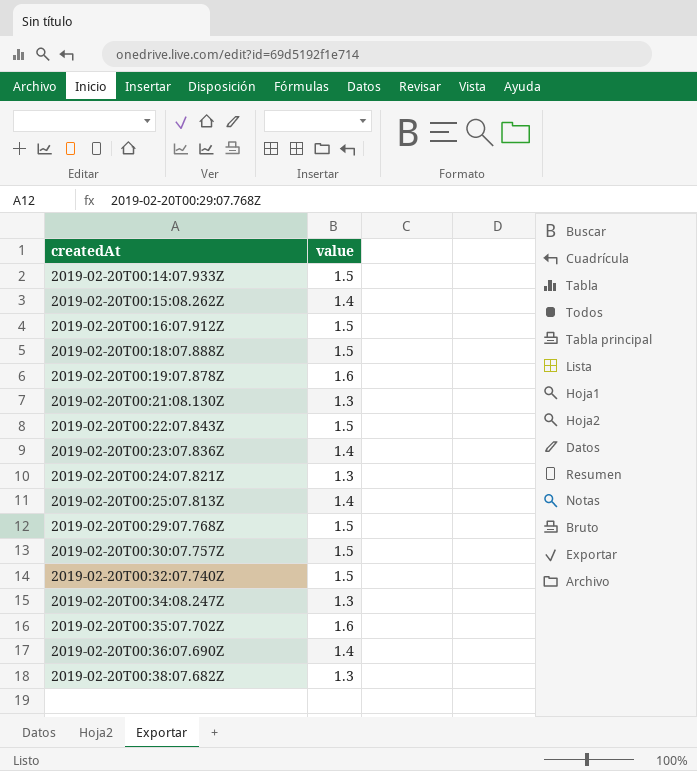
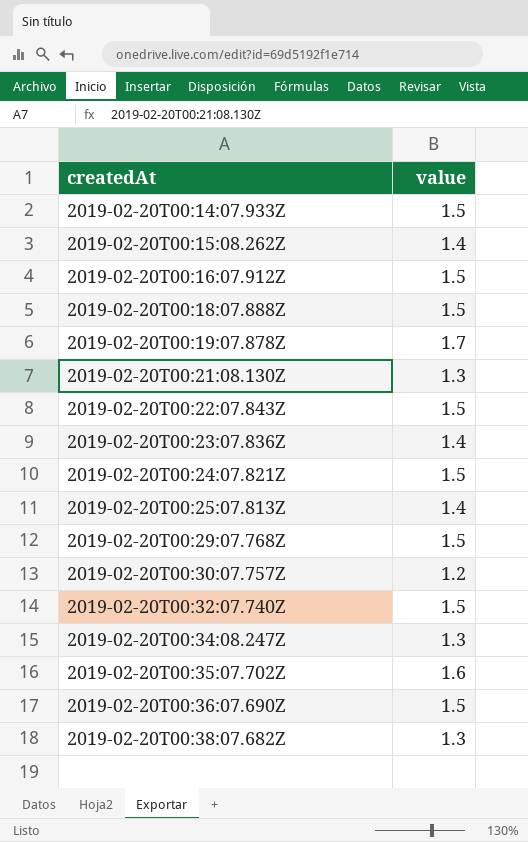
2019-02-20T00:19:07.878Z | value: 1.6 -> 1.7
2019-02-20T00:24:07.821Z | value: 1.3 -> 1.5
2019-02-20T00:30:07.757Z | value: 1.5 -> 1.2
2019-02-20T00:36:07.690Z | value: 1.4 -> 1.5

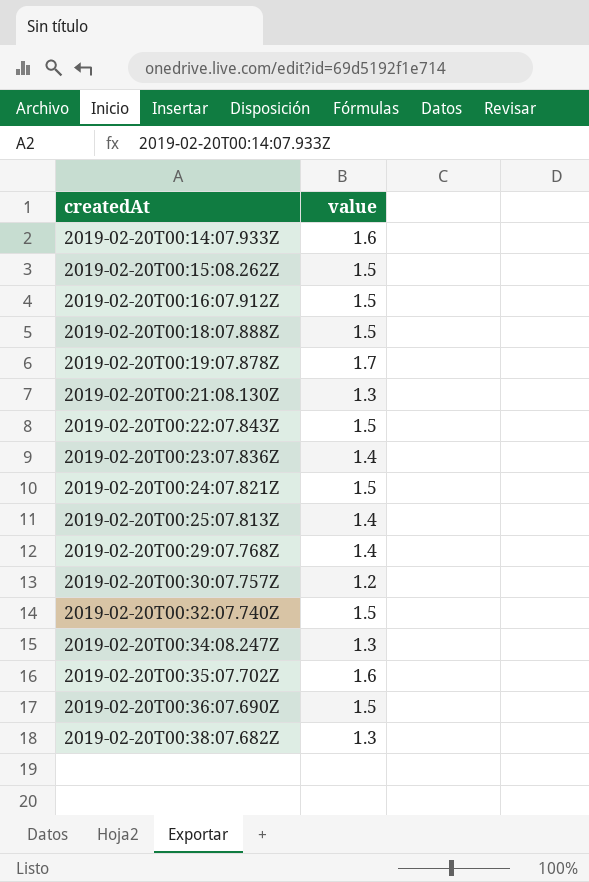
2019-02-20T00:14:07.933Z | value: 1.5 -> 1.6
2019-02-20T00:15:08.262Z | value: 1.4 -> 1.5
2019-02-20T00:29:07.768Z | value: 1.5 -> 1.4

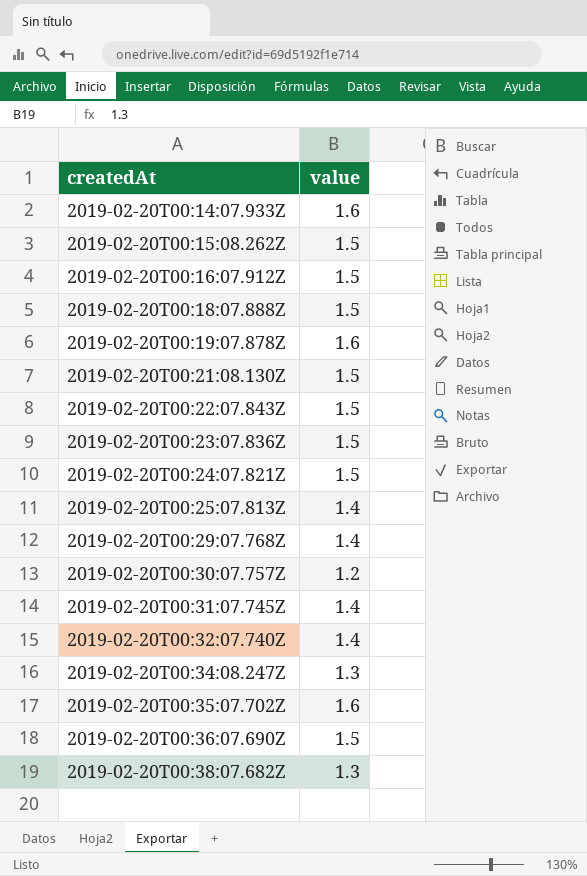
2019-02-20T00:19:07.878Z | value: 1.7 -> 1.6
2019-02-20T00:21:08.130Z | value: 1.3 -> 1.5
2019-02-20T00:23:07.836Z | value: 1.4 -> 1.5
row 2019-02-20T00:31:07.745Z: none -> 1.4
2019-02-20T00:32:07.740Z | value: 1.5 -> 1.4

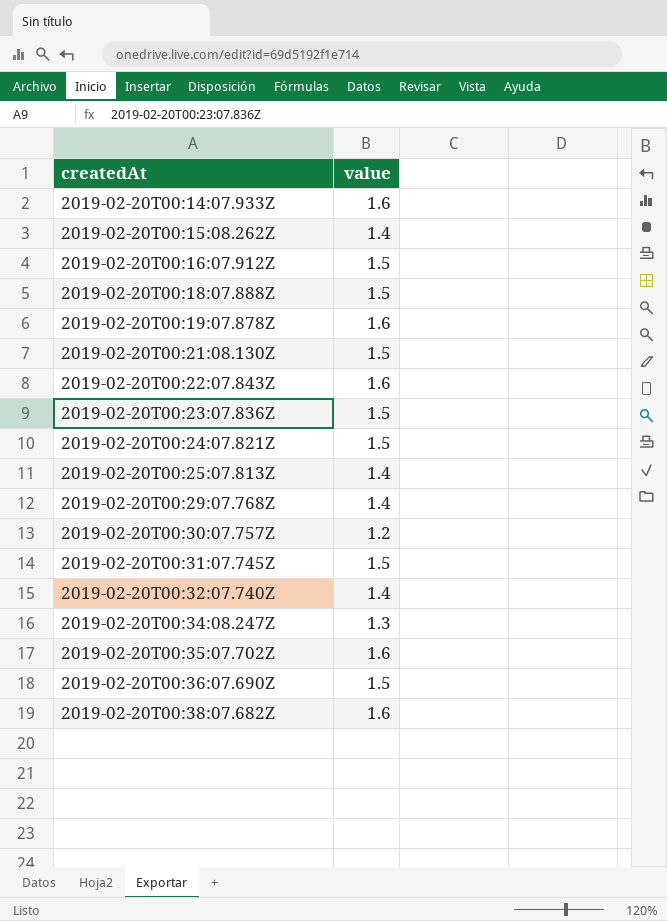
2019-02-20T00:15:08.262Z | value: 1.5 -> 1.4
2019-02-20T00:22:07.843Z | value: 1.5 -> 1.6
2019-02-20T00:31:07.745Z | value: 1.4 -> 1.5
2019-02-20T00:38:07.682Z | value: 1.3 -> 1.6

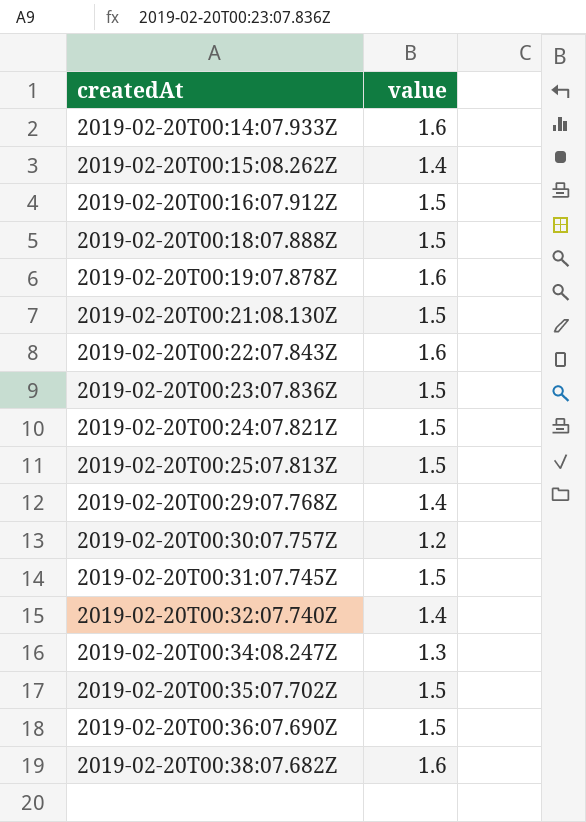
2019-02-20T00:25:07.813Z | value: 1.4 -> 1.5
2019-02-20T00:35:07.702Z | value: 1.6 -> 1.5

